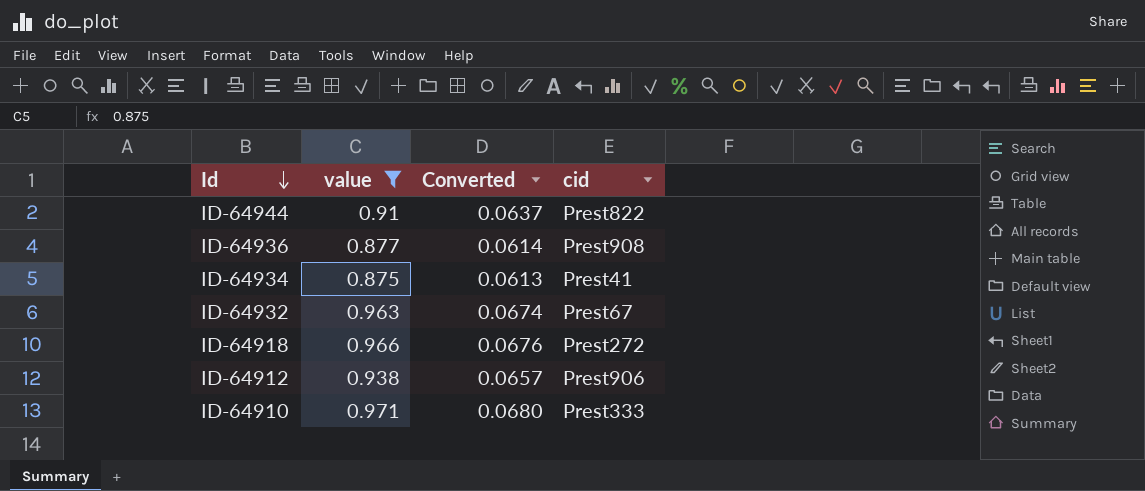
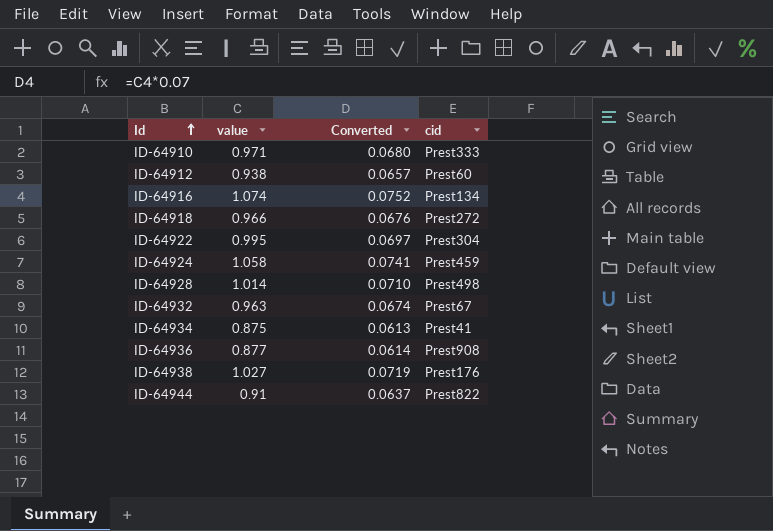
filter: value <= 0.971 -> none
row order: Id descending -> Id ascending
ID-64912 | cid: Prest906 -> Prest60

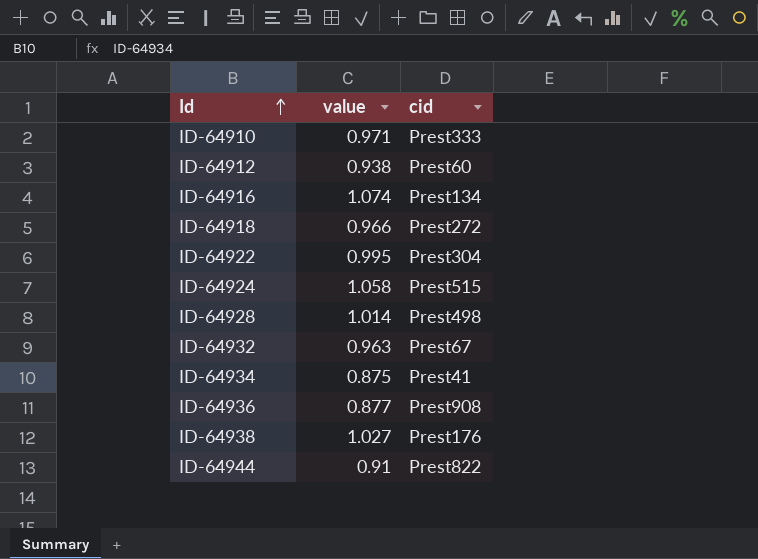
column Converted | formula: [value] * 0.07 -> none
ID-64924 | cid: Prest459 -> Prest515

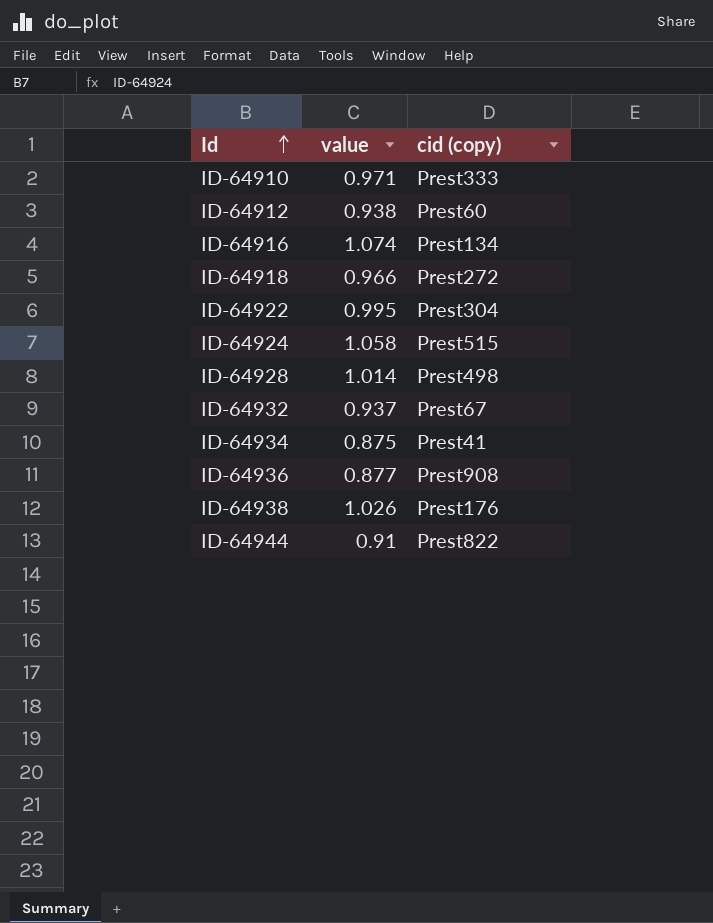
column name: cid -> cid (copy)
ID-64932 | value: 0.963 -> 0.937
ID-64938 | value: 1.027 -> 1.026

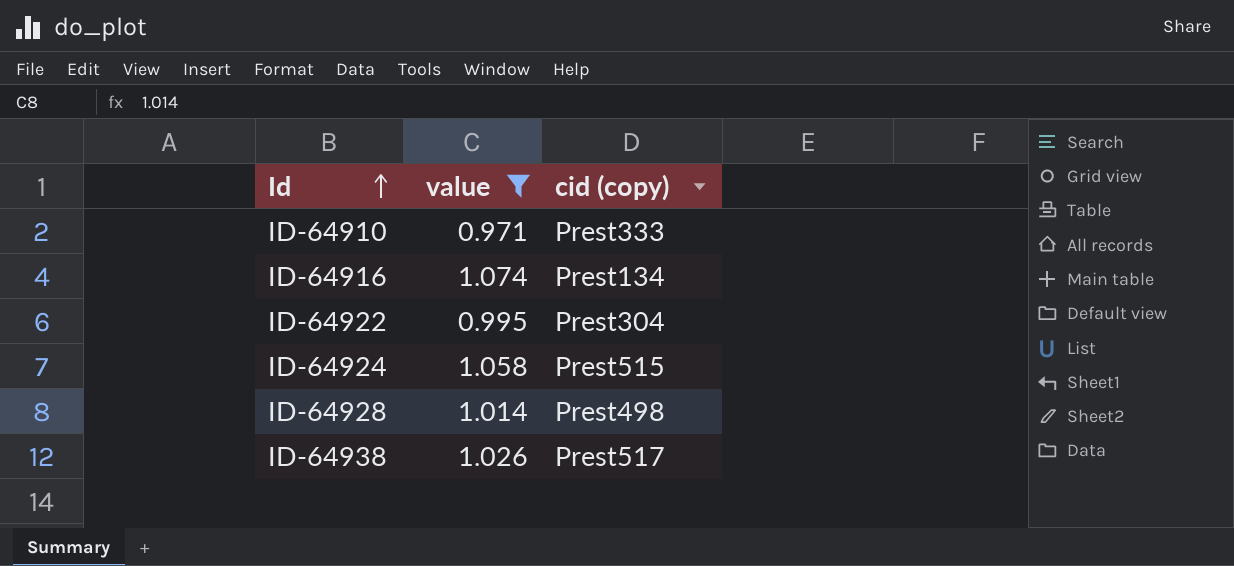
filter: none -> value >= 0.971
ID-64938 | cid (copy): Prest176 -> Prest517

